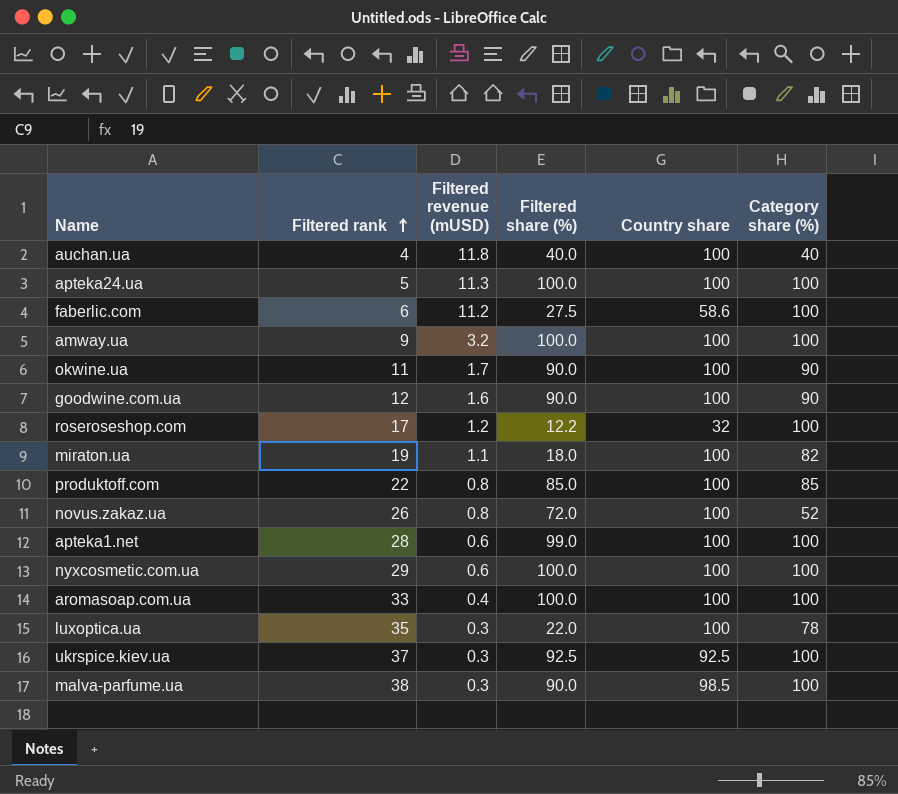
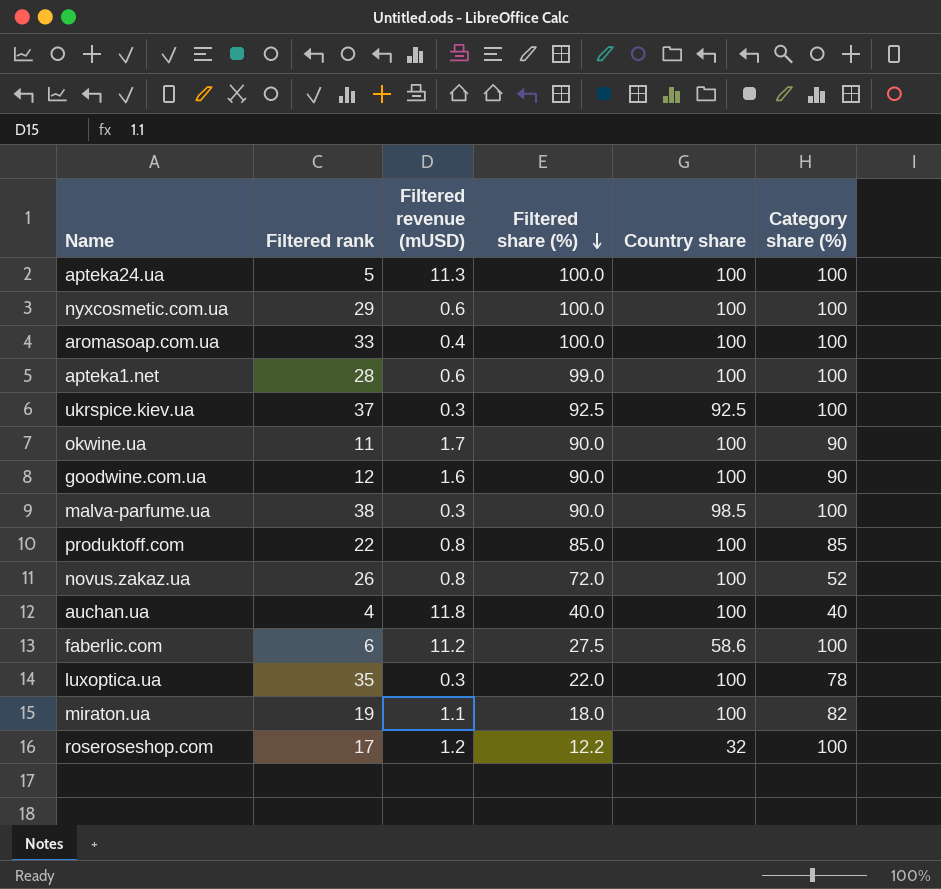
row order: Filtered rank ascending -> Filtered share (%) descending
row amway.ua: 9 | 3.2 | 100.0 | 100 | 100 -> none

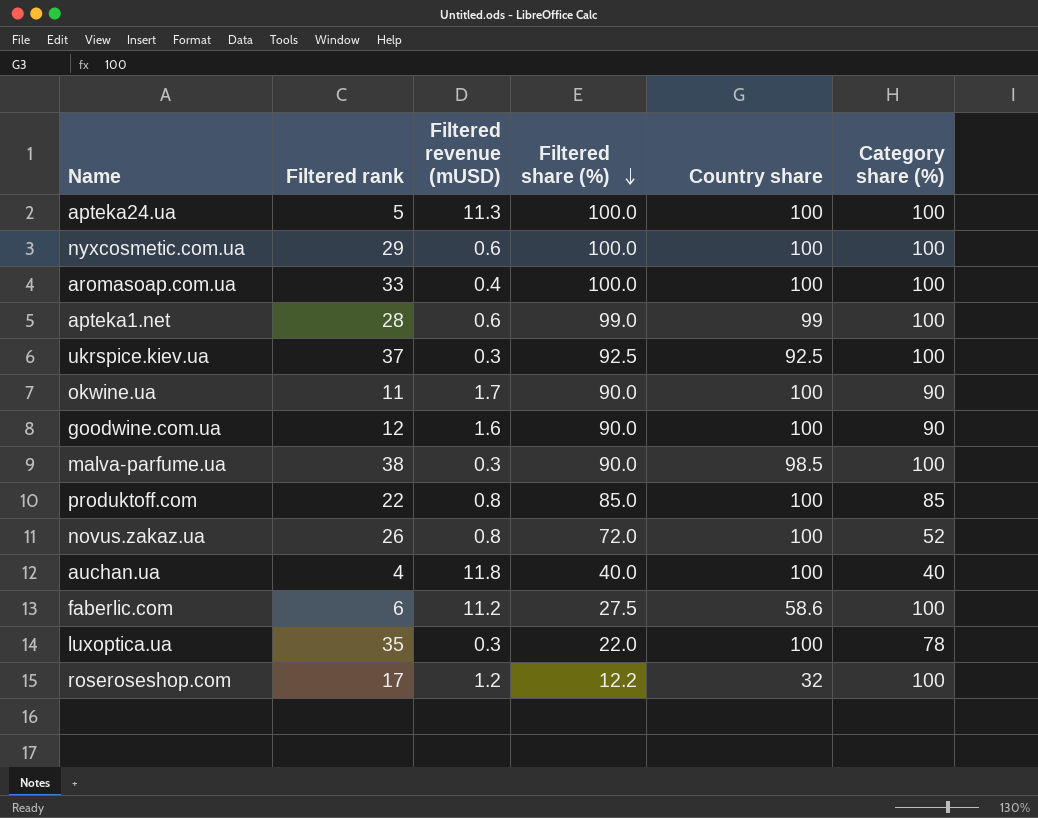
row miraton.ua: 19 | 1.1 | 18.0 | 100 | 82 -> none
apteka1.net | Country share: 100 -> 99

